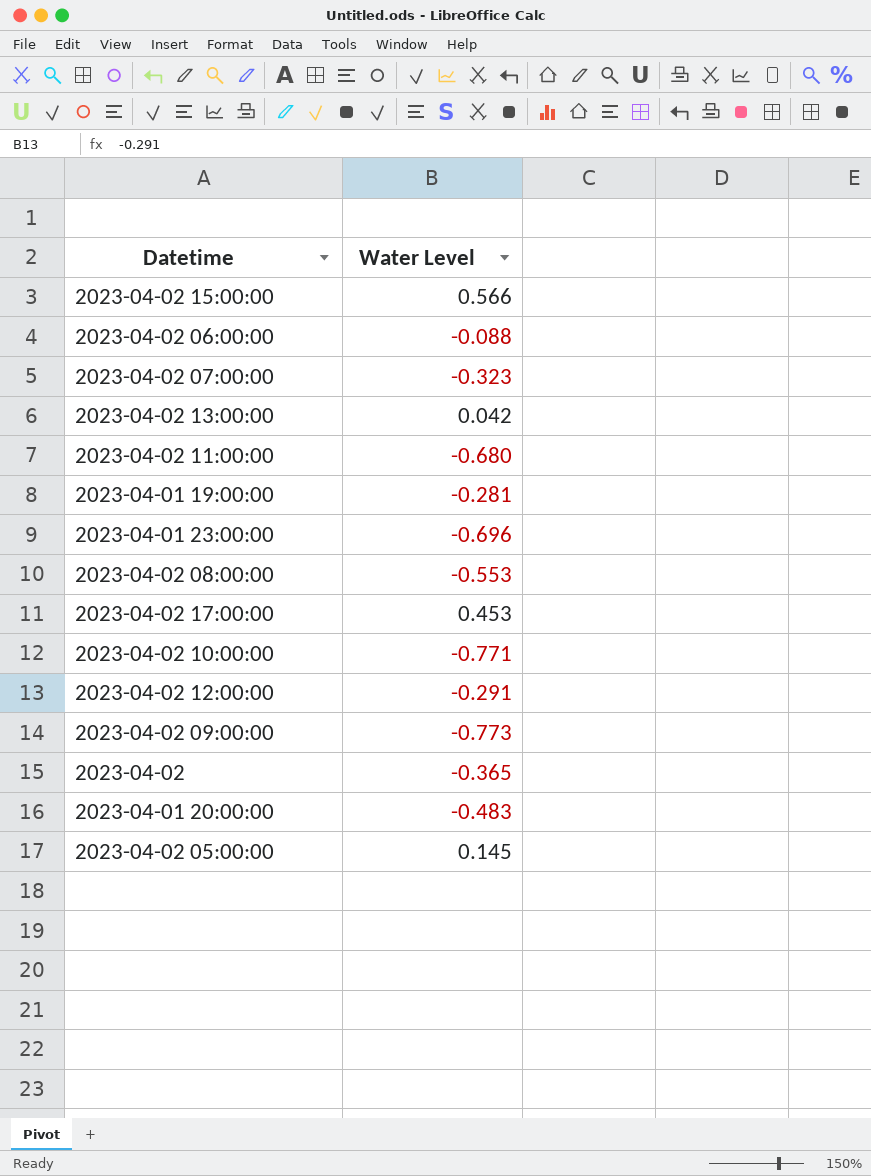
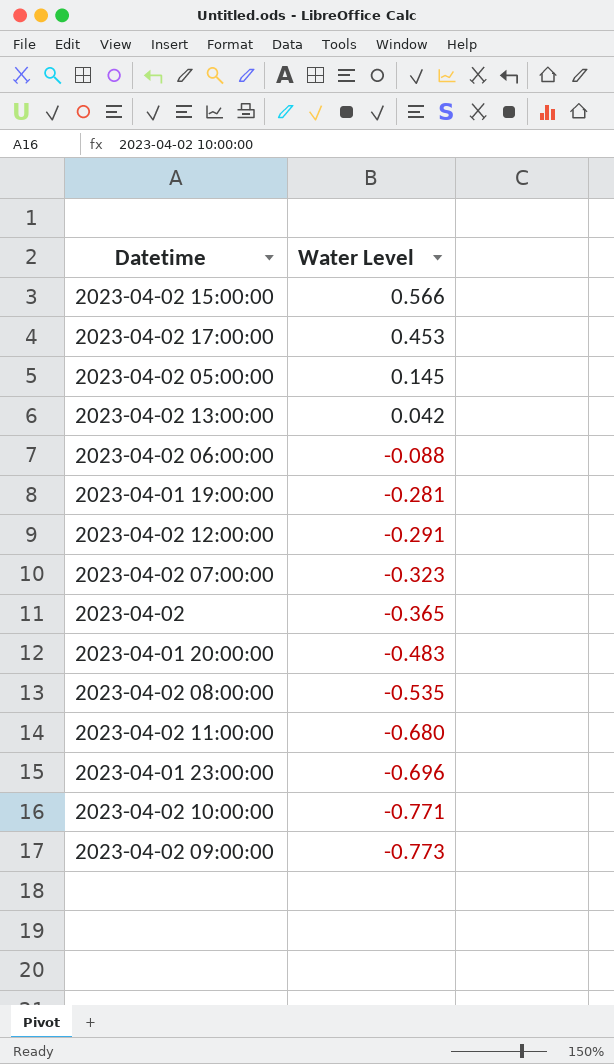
row order: none -> Water Level descending
2023-04-02 08:00:00 | Water Level: -0.553 -> -0.535

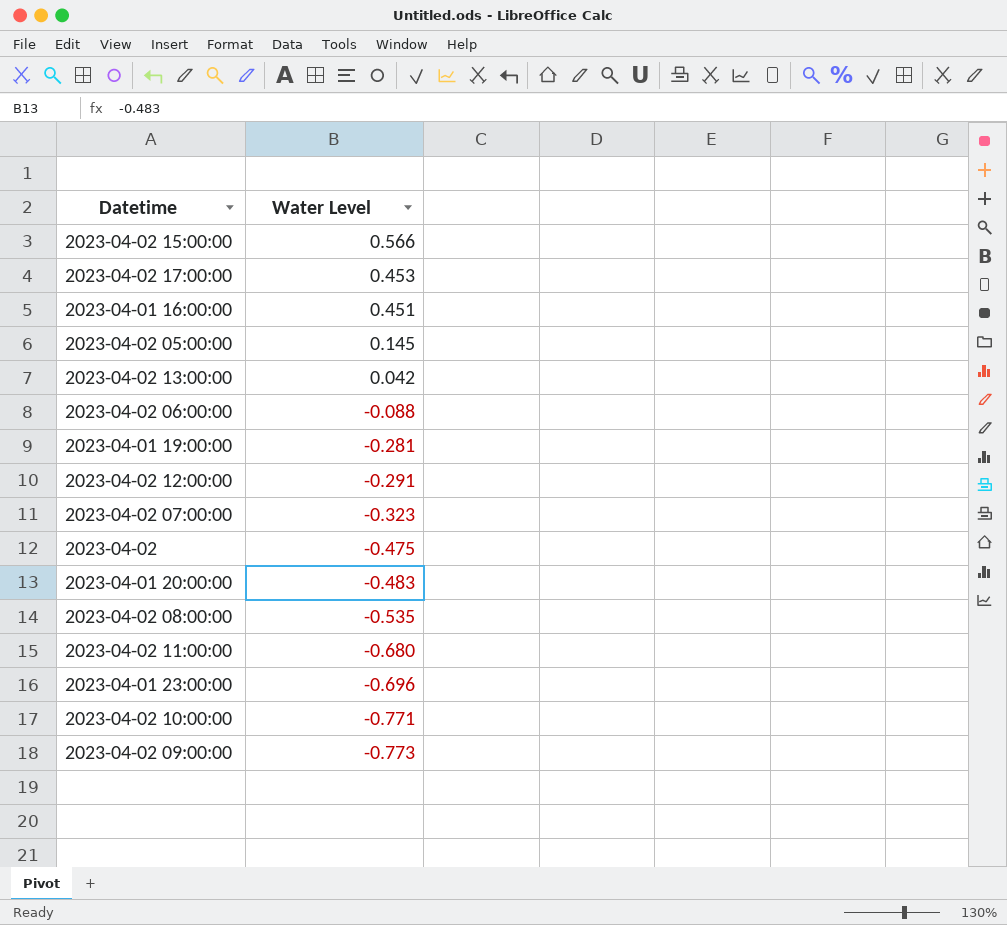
row 2023-04-01 16:00:00: none -> 0.451
2023-04-02 | Water Level: -0.365 -> -0.475

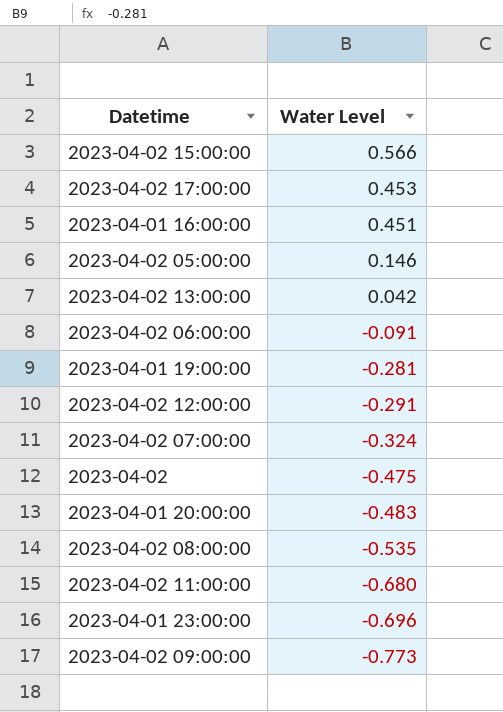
row 2023-04-02 10:00:00: -0.771 -> none
2023-04-02 05:00:00 | Water Level: 0.145 -> 0.146
2023-04-02 06:00:00 | Water Level: -0.088 -> -0.091
2023-04-02 07:00:00 | Water Level: -0.323 -> -0.324

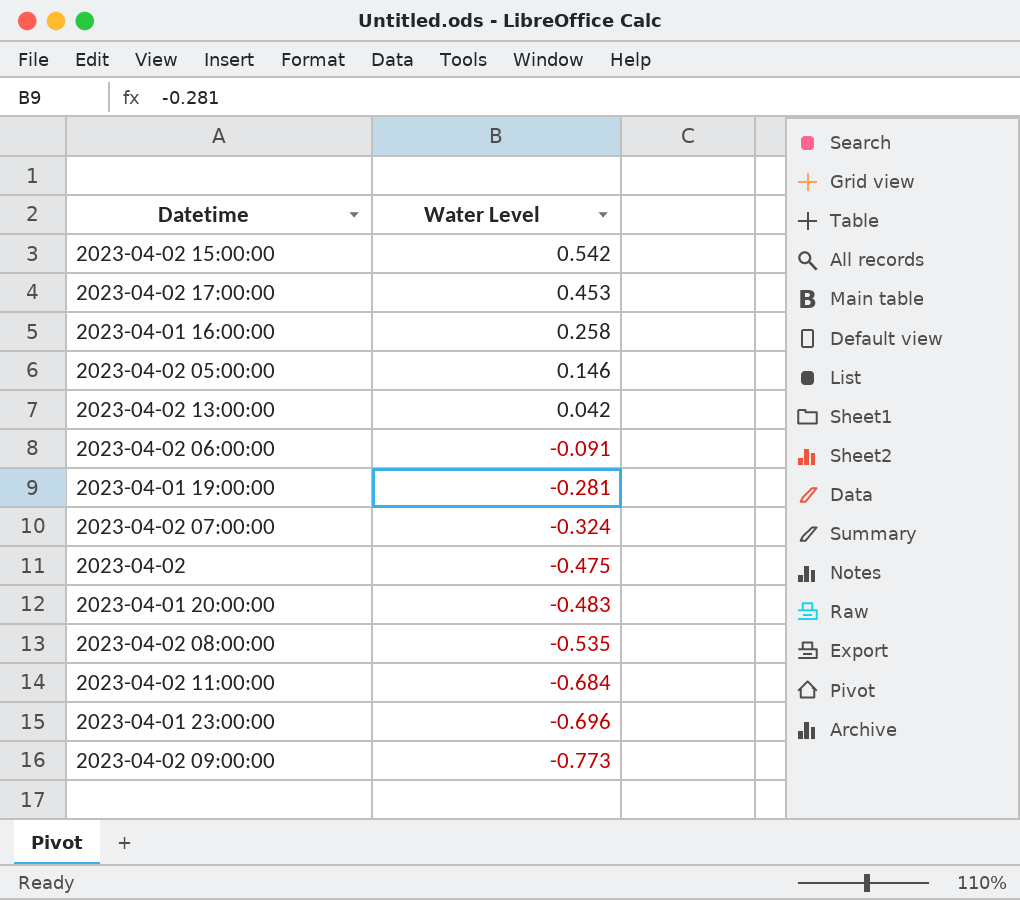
row 2023-04-02 12:00:00: -0.291 -> none
2023-04-02 15:00:00 | Water Level: 0.566 -> 0.542
2023-04-01 16:00:00 | Water Level: 0.451 -> 0.258
2023-04-02 11:00:00 | Water Level: -0.680 -> -0.684

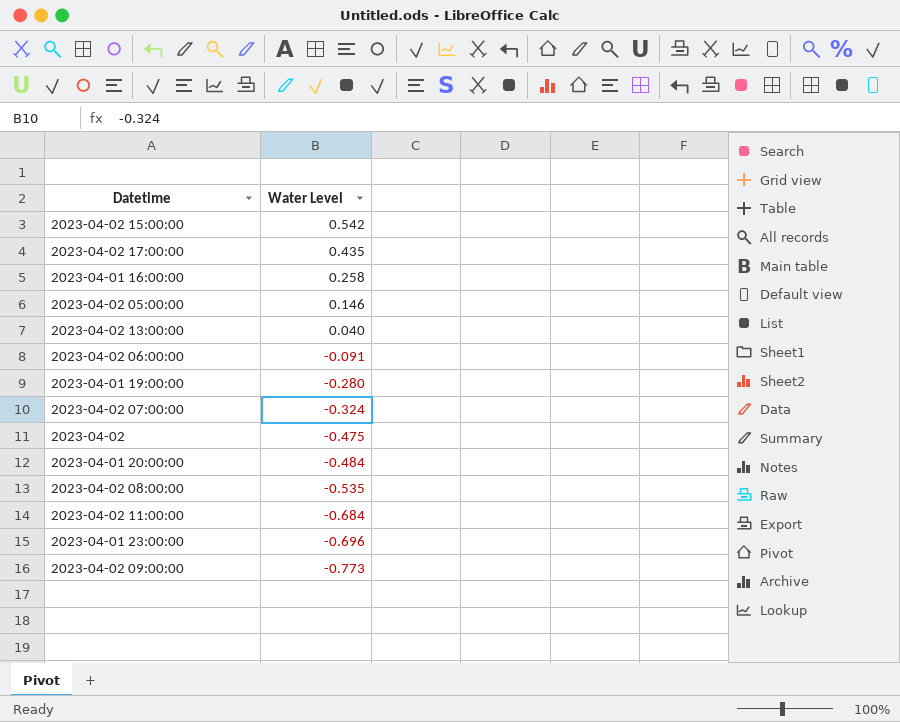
2023-04-02 17:00:00 | Water Level: 0.453 -> 0.435
2023-04-02 13:00:00 | Water Level: 0.042 -> 0.040
2023-04-01 19:00:00 | Water Level: -0.281 -> -0.280
2023-04-01 20:00:00 | Water Level: -0.483 -> -0.484

